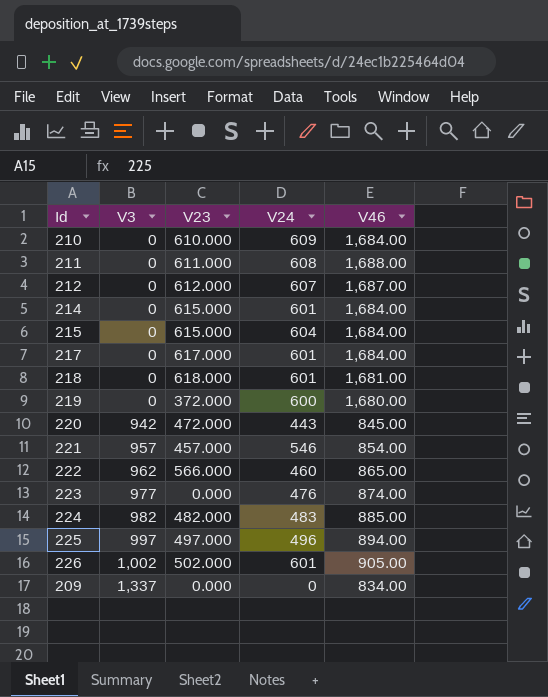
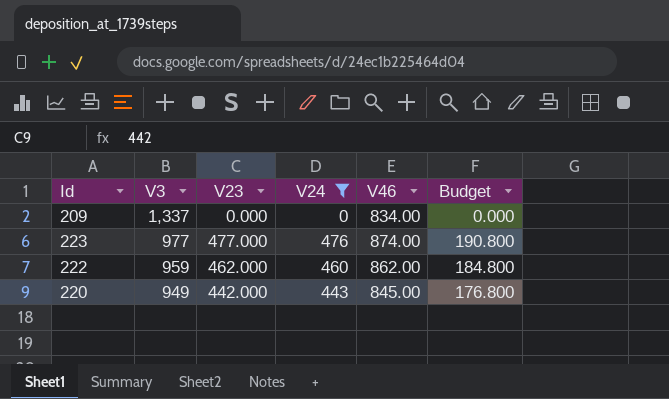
filter: none -> V24 <= 476
row order: V3 ascending -> V3 descending
column Budget | formula: none -> [V23] * 0.4
223 | V23: 0.000 -> 477.000
222 | V3: 962 -> 959
222 | V23: 566.000 -> 462.000
222 | V46: 865.00 -> 862.00
220 | V3: 942 -> 949
220 | V23: 472.000 -> 442.000

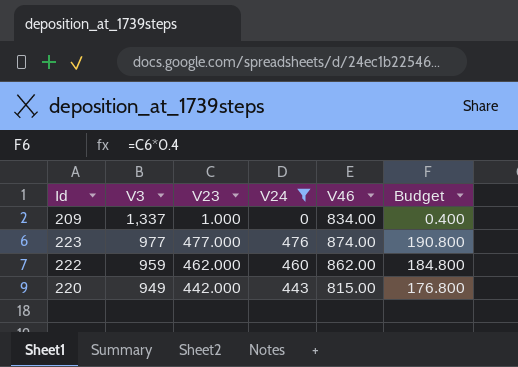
209 | V23: 0.000 -> 1.000
209 | Budget: 0.000 -> 0.400
220 | V46: 845.00 -> 815.00

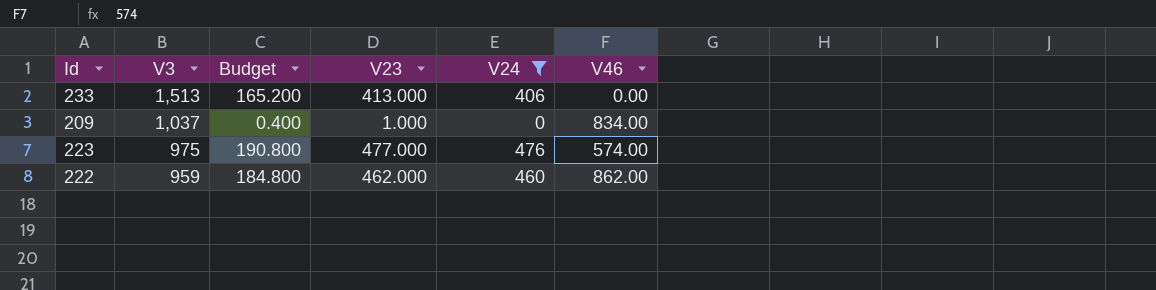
column Budget | position: 6 -> 3
row 220: 949 | 442.000 | 443 | 815.00 | 176.800 -> none
row 233: none -> 1,513 | 165.200 | 413.000 | 406 | 0.00
209 | V3: 1,337 -> 1,037
223 | V3: 977 -> 975
223 | V46: 874.00 -> 574.00

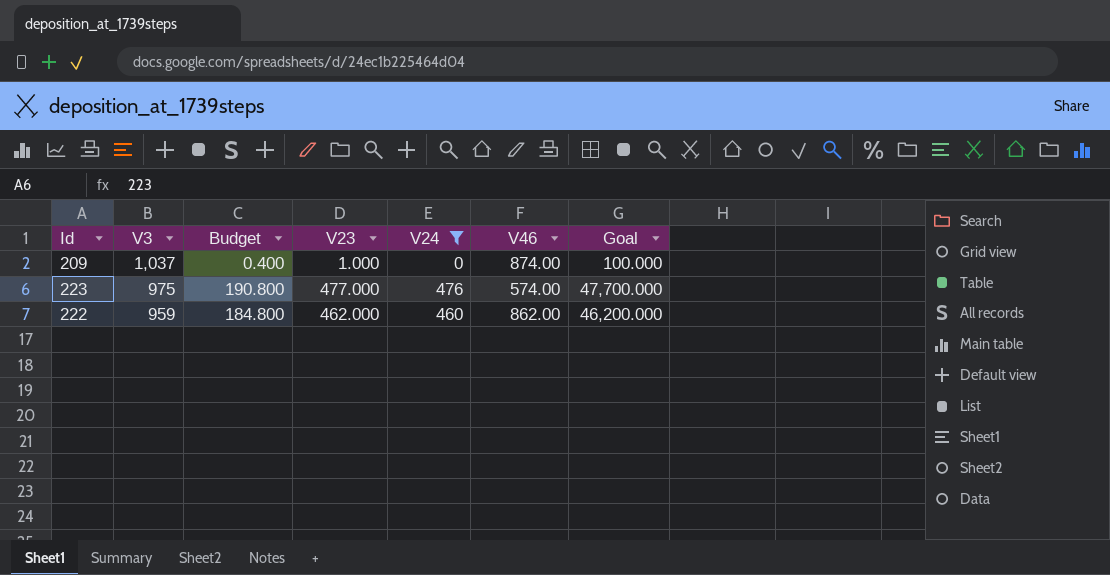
column Goal | formula: none -> [V23] * 100
row 233: 1,513 | 165.200 | 413.000 | 406 | 0.00 -> none
209 | V46: 834.00 -> 874.00

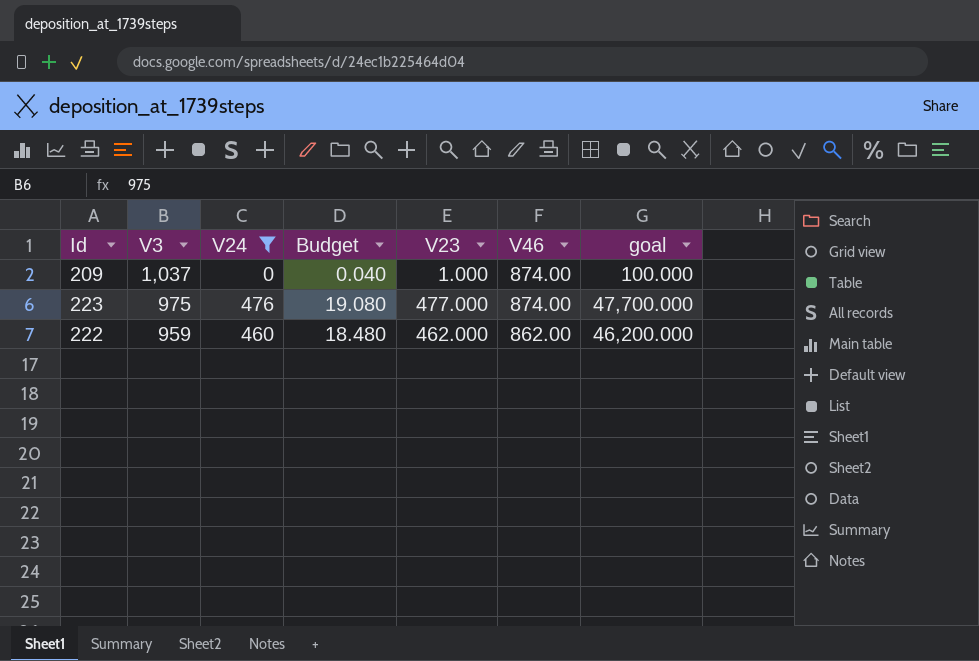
column V24 | position: 5 -> 3
column Budget | formula: [V23] * 0.4 -> [V23] * 0.04
column name: Goal -> goal
223 | V46: 574.00 -> 874.00

